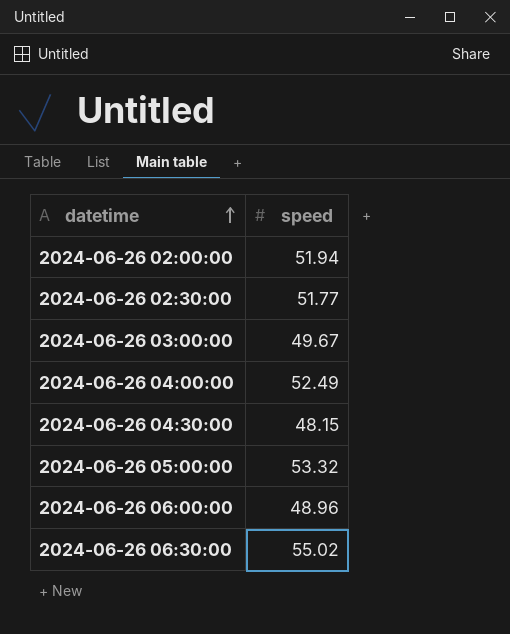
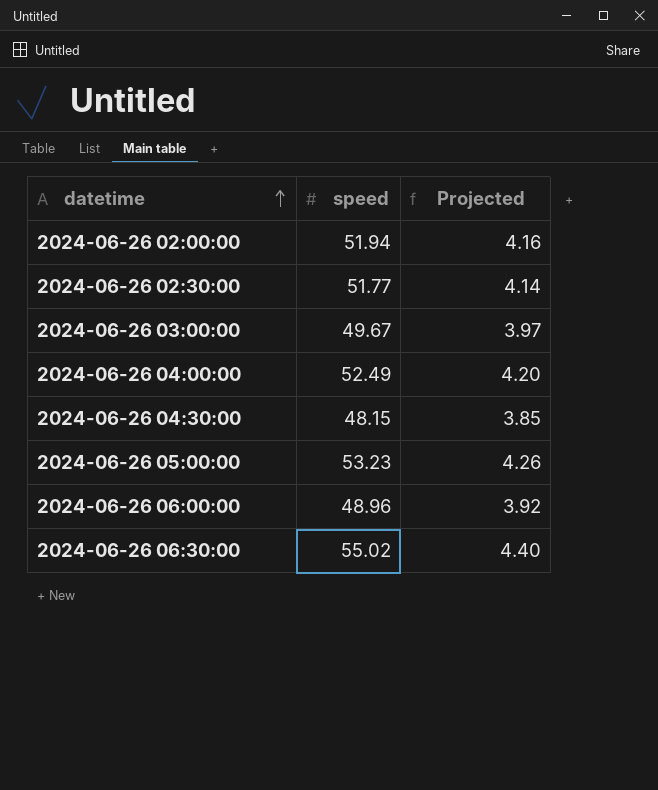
column Projected | formula: none -> [speed] * 0.08
2024-06-26 05:00:00 | speed: 53.32 -> 53.23

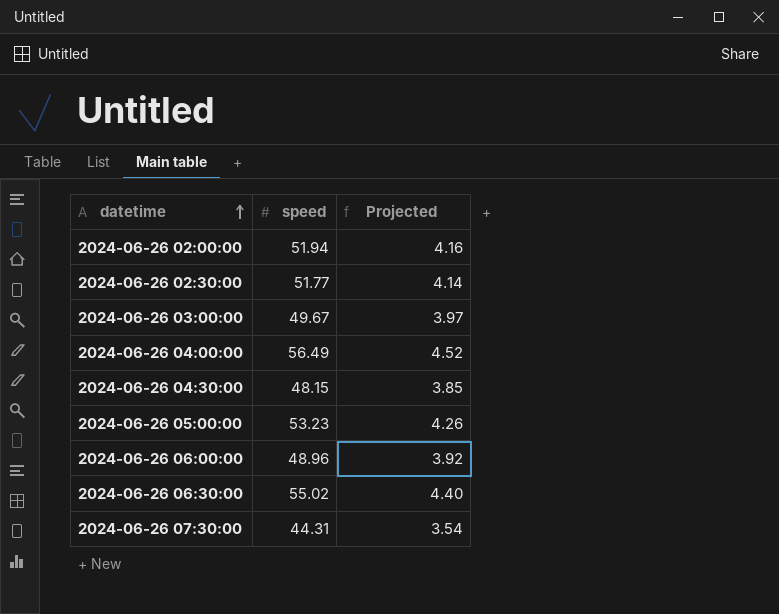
2024-06-26 04:00:00 | speed: 52.49 -> 56.49
2024-06-26 04:00:00 | Projected: 4.20 -> 4.52
row 2024-06-26 07:30:00: none -> 44.31 | 3.54

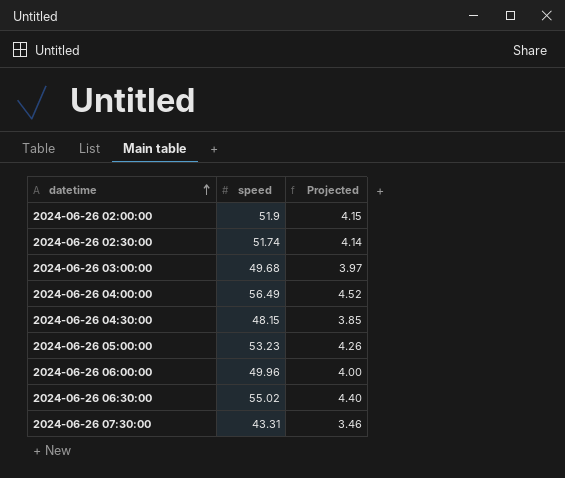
2024-06-26 02:00:00 | speed: 51.94 -> 51.9
2024-06-26 02:00:00 | Projected: 4.16 -> 4.15
2024-06-26 02:30:00 | speed: 51.77 -> 51.74
2024-06-26 03:00:00 | speed: 49.67 -> 49.68
2024-06-26 06:00:00 | speed: 48.96 -> 49.96
2024-06-26 06:00:00 | Projected: 3.92 -> 4.00
2024-06-26 07:30:00 | speed: 44.31 -> 43.31
2024-06-26 07:30:00 | Projected: 3.54 -> 3.46

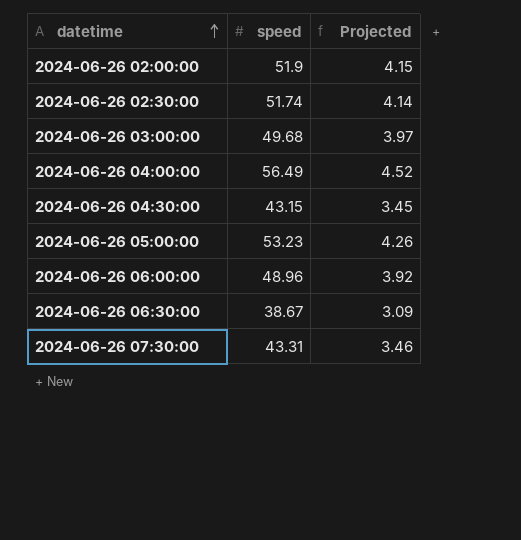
2024-06-26 04:30:00 | speed: 48.15 -> 43.15
2024-06-26 04:30:00 | Projected: 3.85 -> 3.45
2024-06-26 06:00:00 | speed: 49.96 -> 48.96
2024-06-26 06:00:00 | Projected: 4.00 -> 3.92
2024-06-26 06:30:00 | speed: 55.02 -> 38.67
2024-06-26 06:30:00 | Projected: 4.40 -> 3.09

